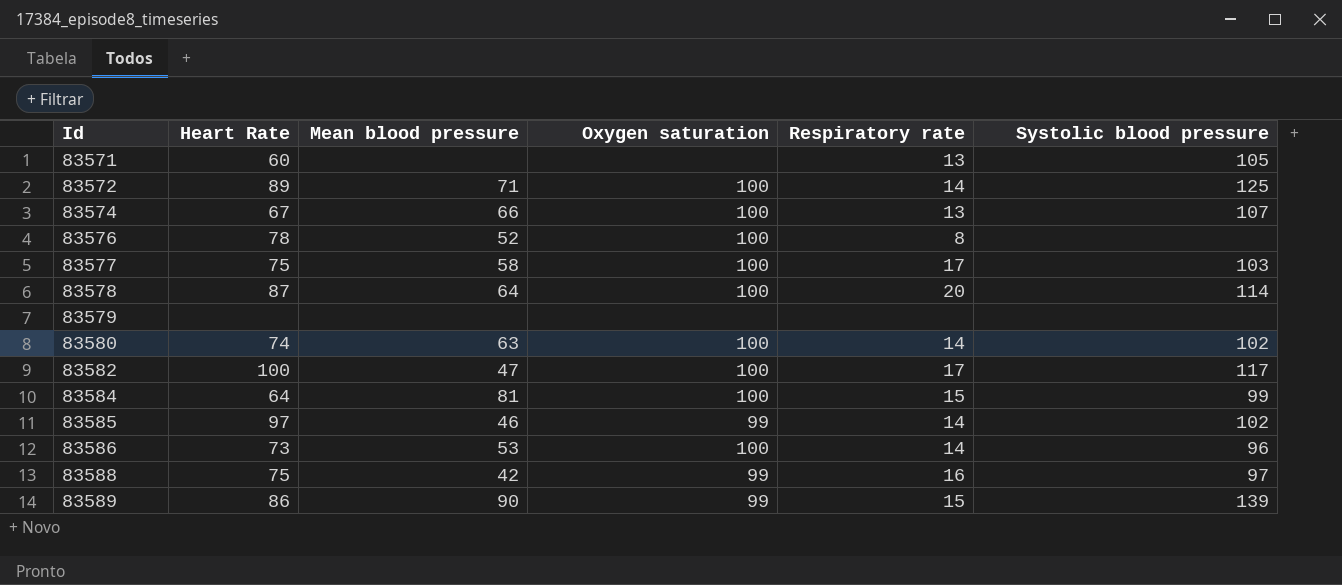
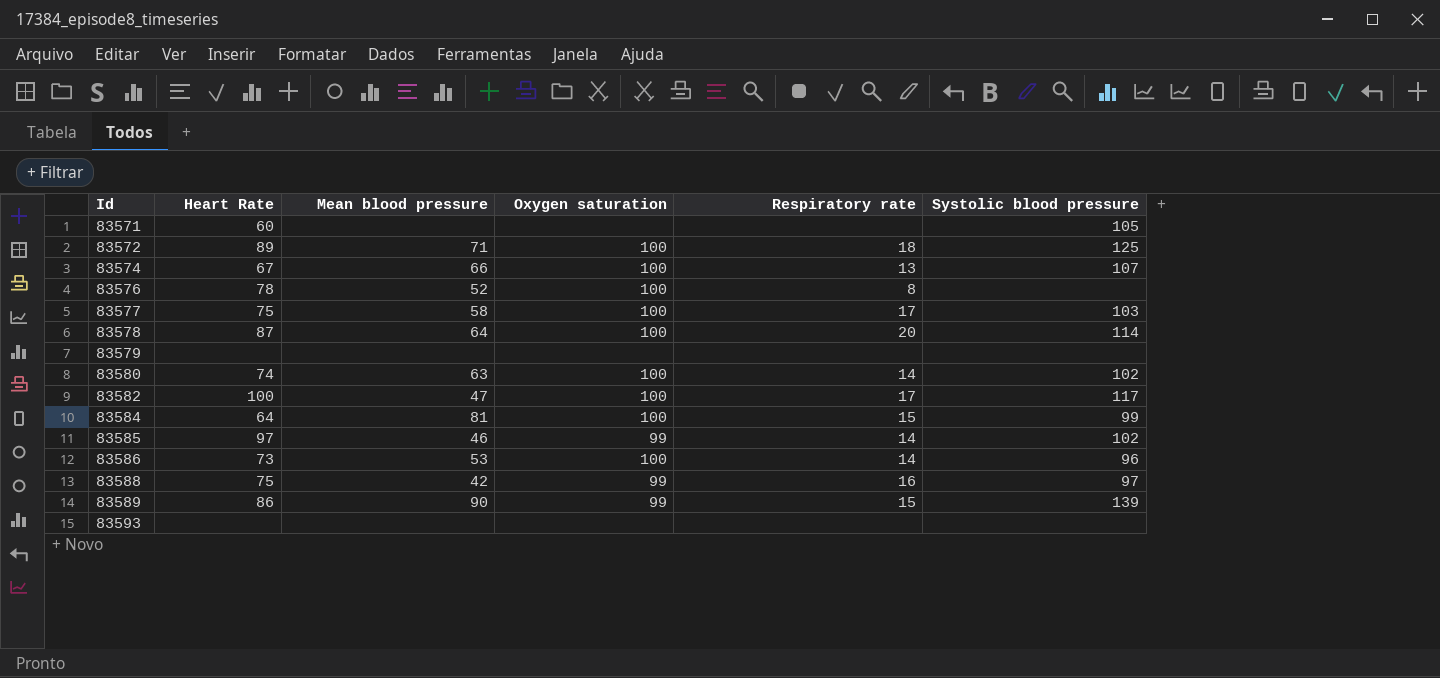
83571 | Respiratory rate: 13 -> none
83572 | Respiratory rate: 14 -> 18
row 83593: none -> none | none | none | none | none

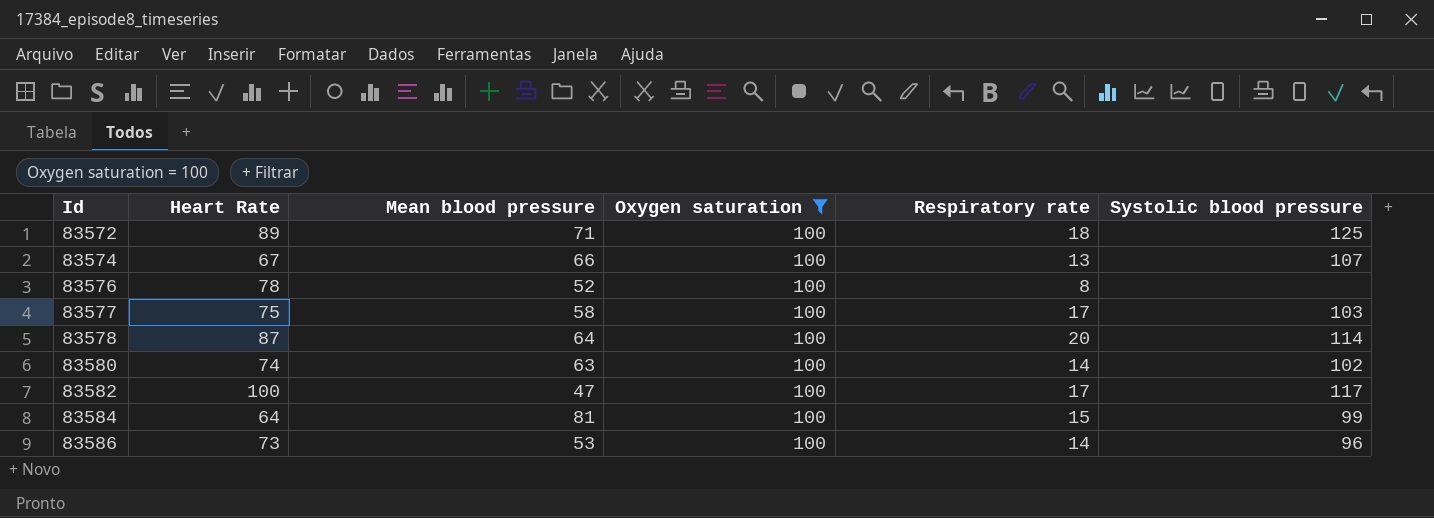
filter: none -> Oxygen saturation = 100

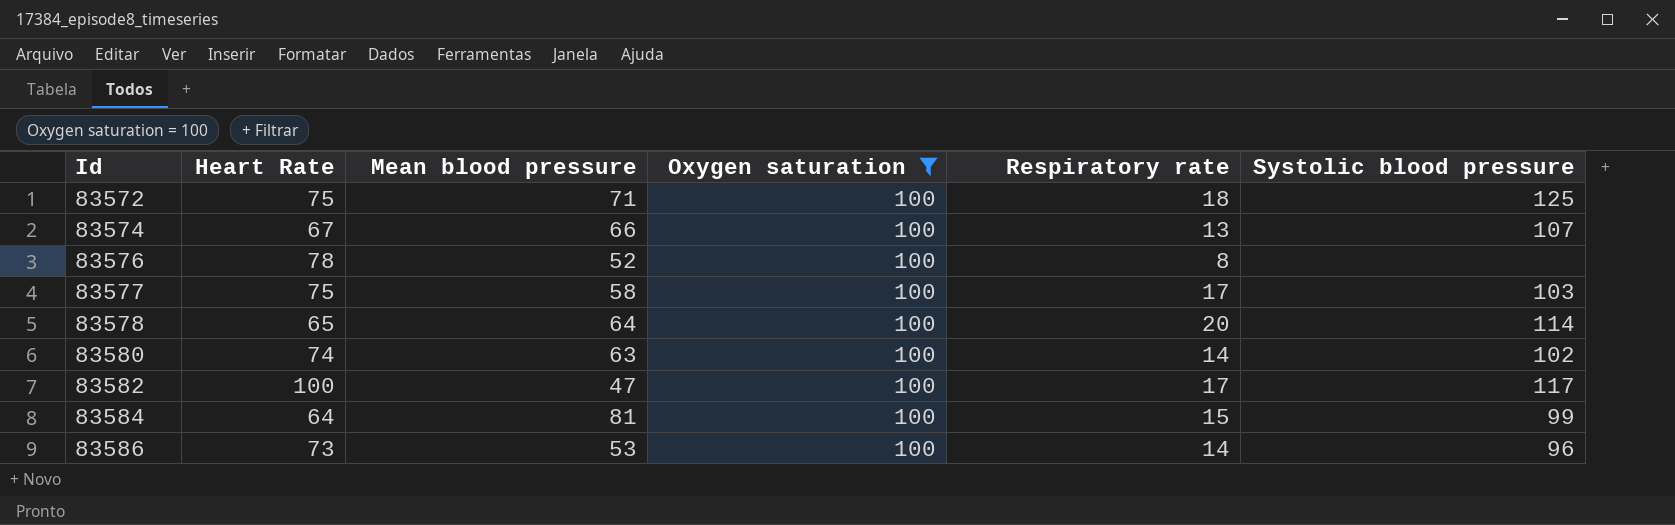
83572 | Heart Rate: 89 -> 75
83578 | Heart Rate: 87 -> 65

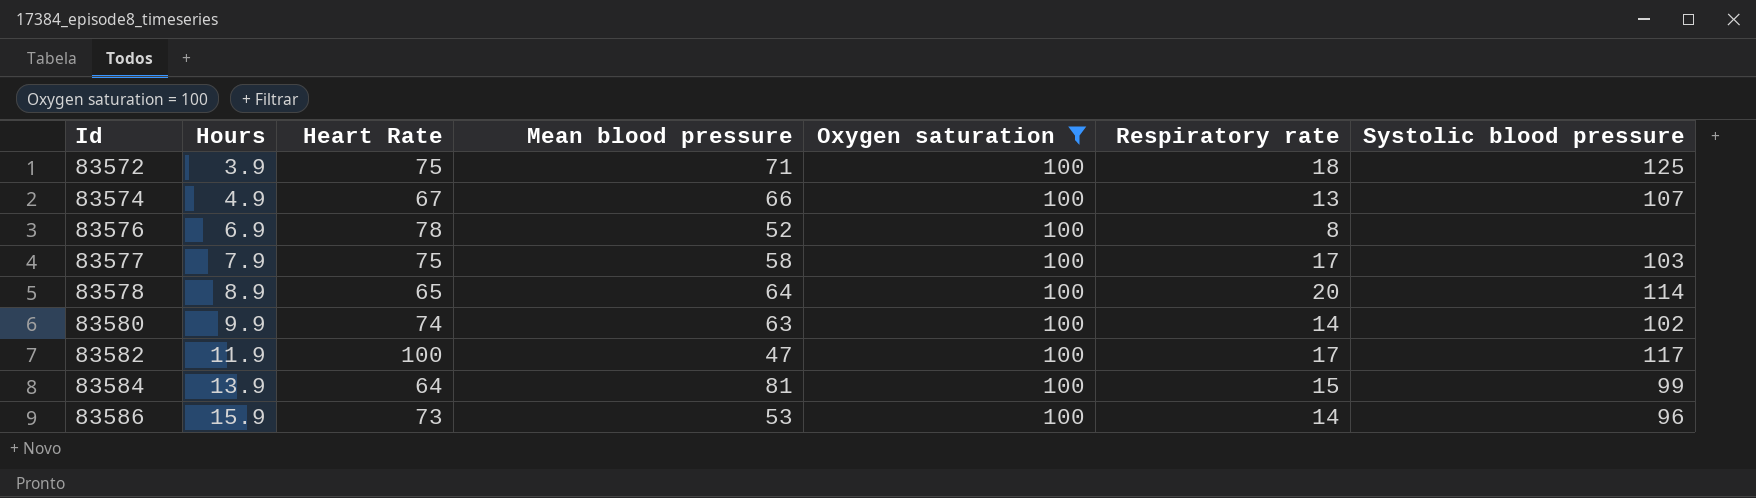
column Hours | position: none -> 2

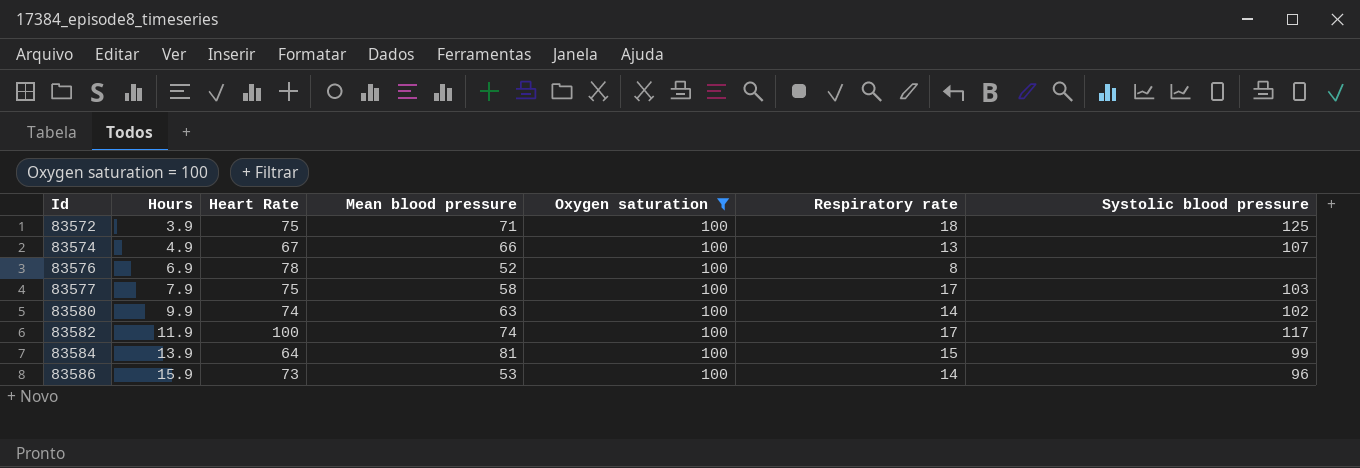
row 83578: 8.9 | 65 | 64 | 100 | 20 | 114 -> none
83582 | Mean blood pressure: 47 -> 74

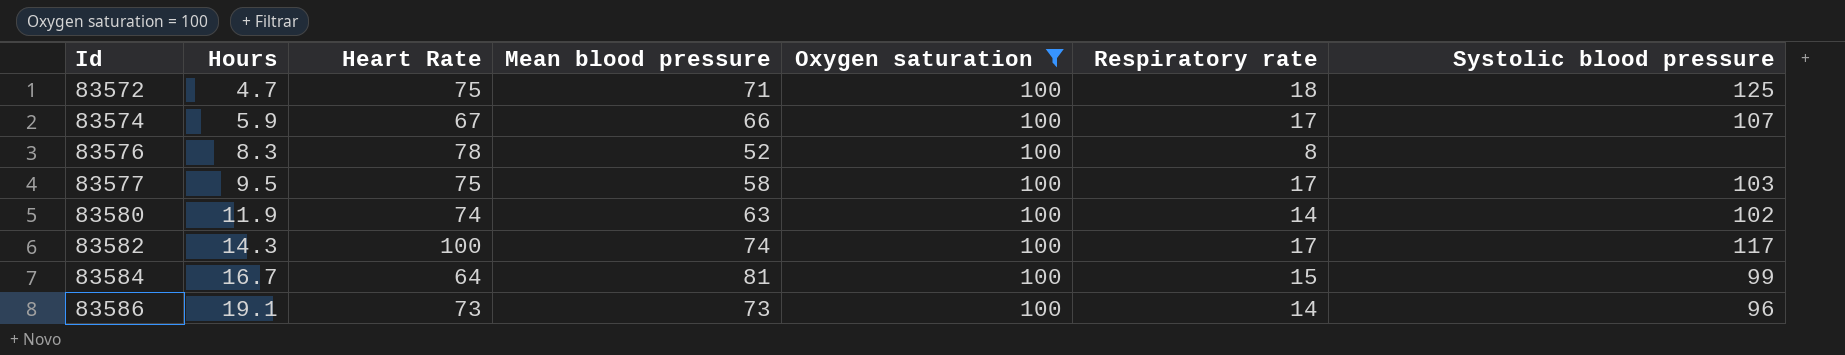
83572 | Hours: 3.9 -> 4.7
83574 | Hours: 4.9 -> 5.9
83574 | Respiratory rate: 13 -> 17
83576 | Hours: 6.9 -> 8.3
83577 | Hours: 7.9 -> 9.5
83580 | Hours: 9.9 -> 11.9
83582 | Hours: 11.9 -> 14.3
83584 | Hours: 13.9 -> 16.7
83586 | Hours: 15.9 -> 19.1
83586 | Mean blood pressure: 53 -> 73

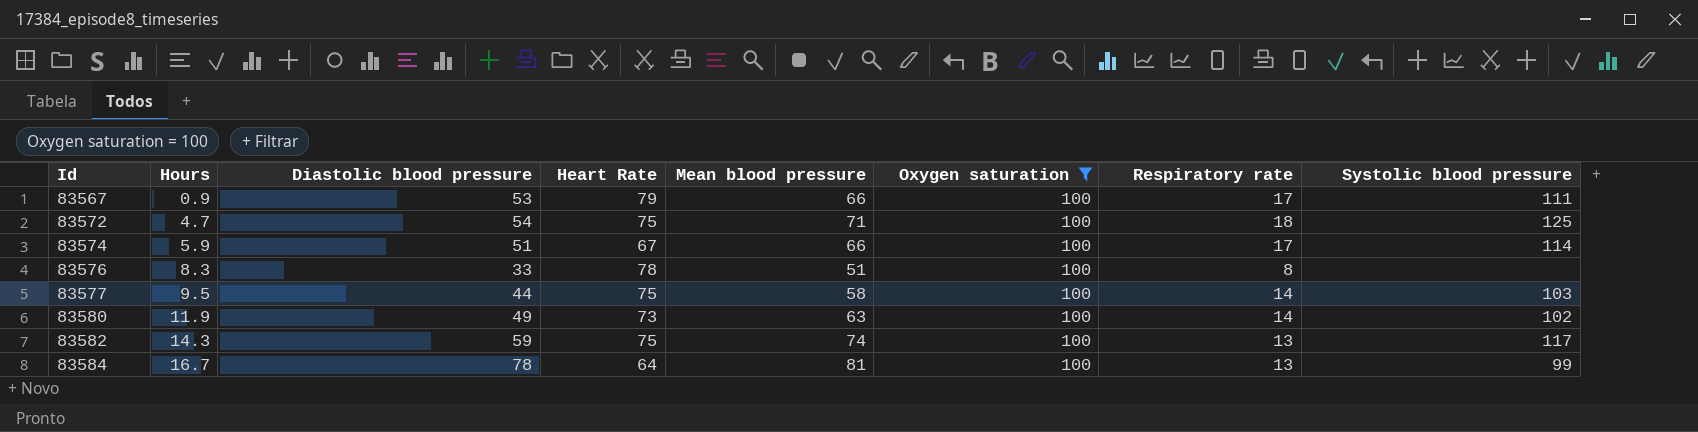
column Diastolic blood pressure | position: none -> 3
row 83586: 19.1 | 73 | 73 | 100 | 14 | 96 -> none
row 83567: none -> 0.9 | 53 | 79 | 66 | 100 | 17 | 111
83574 | Systolic blood pressure: 107 -> 114
83576 | Mean blood pressure: 52 -> 51
83577 | Respiratory rate: 17 -> 14
83580 | Heart Rate: 74 -> 73
83582 | Heart Rate: 100 -> 75
83582 | Respiratory rate: 17 -> 13
83584 | Respiratory rate: 15 -> 13

